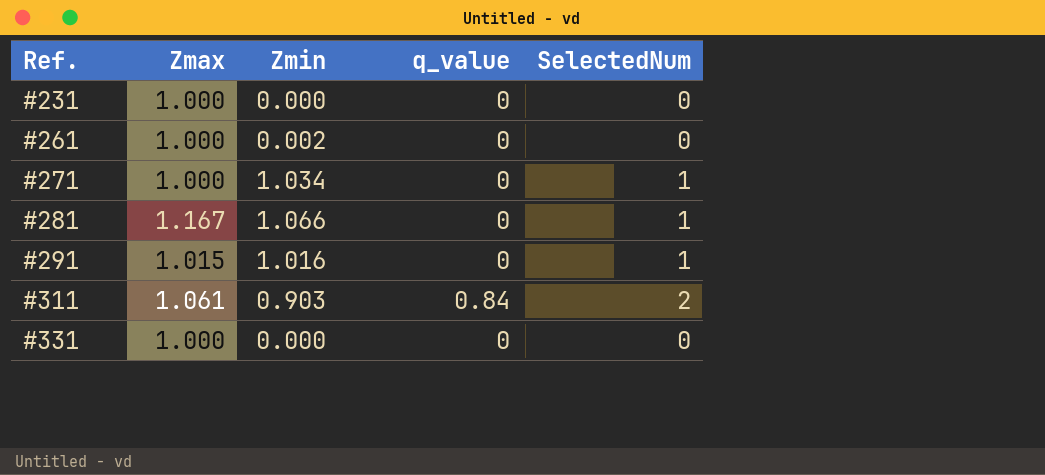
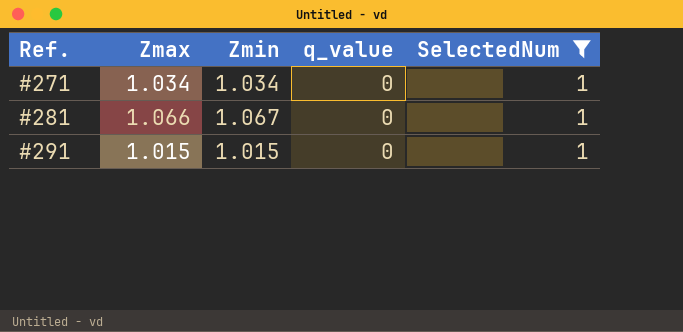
filter: none -> SelectedNum = 1
#271 | Zmax: 1.000 -> 1.034
#281 | Zmax: 1.167 -> 1.066
#281 | Zmin: 1.066 -> 1.067
#291 | Zmin: 1.016 -> 1.015

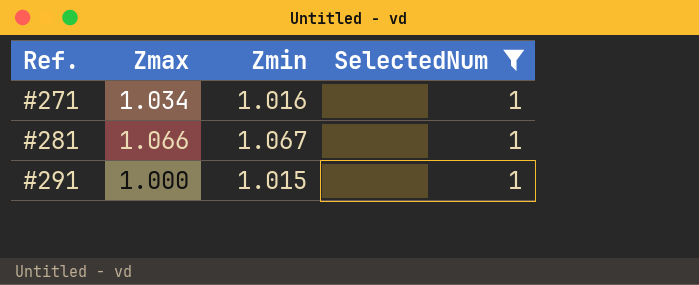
column q_value | position: 4 -> none
#271 | Zmin: 1.034 -> 1.016
#291 | Zmax: 1.015 -> 1.000

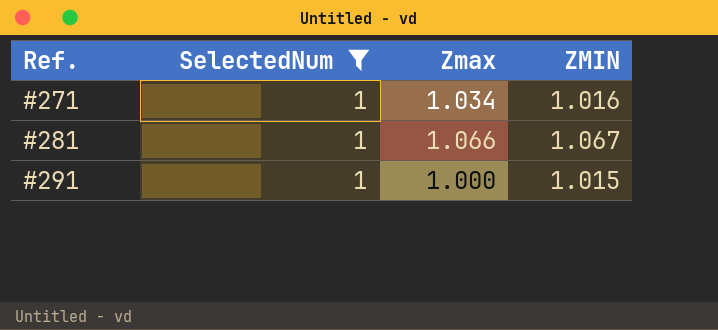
column SelectedNum | position: 4 -> 2
column name: Zmin -> ZMIN

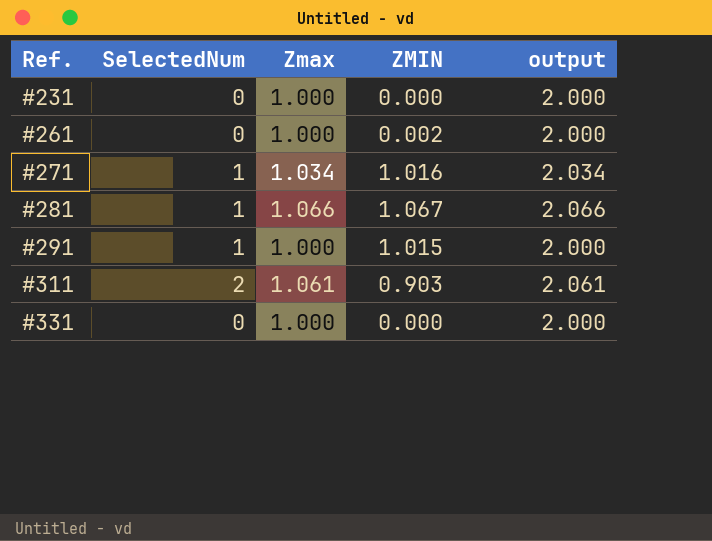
filter: SelectedNum = 1 -> none
column output | formula: none -> [Zmax] + 1

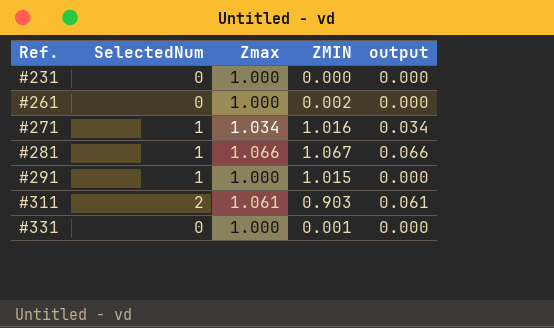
column output | formula: [Zmax] + 1 -> [Zmax] - 1
#331 | ZMIN: 0.000 -> 0.001

